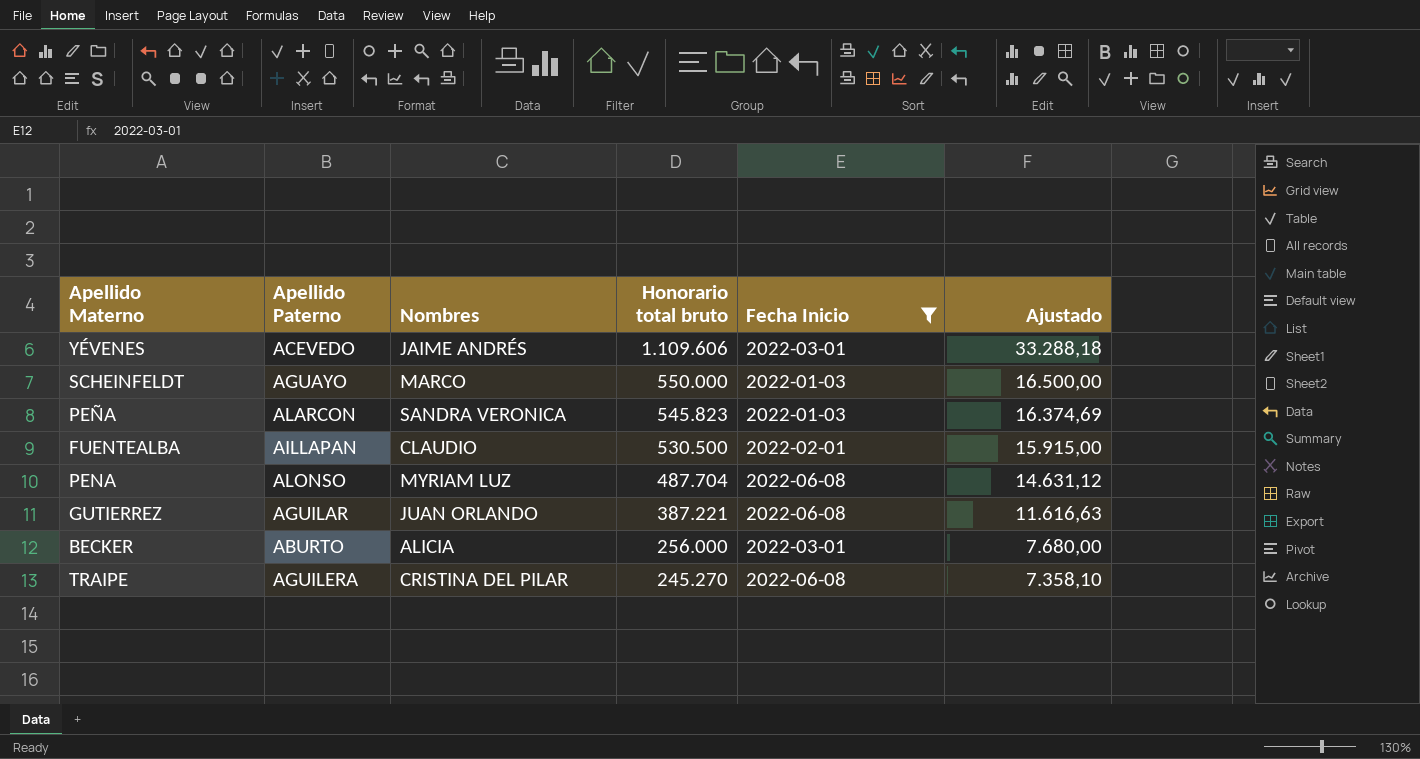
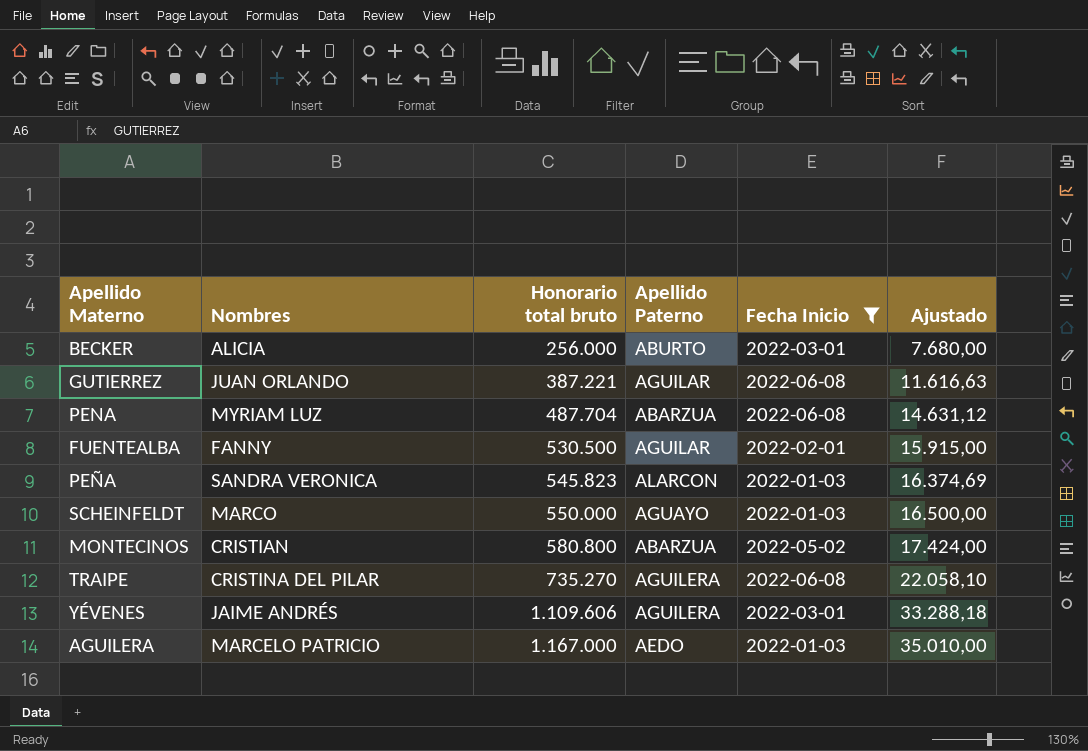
row order: Honorario total bruto descending -> Honorario total bruto ascending
column Apellido Paterno | position: 2 -> 4
PENA | Apellido Paterno: ALONSO -> ABARZUA
FUENTEALBA | Nombres: CLAUDIO -> FANNY
FUENTEALBA | Apellido Paterno: AILLAPAN -> AGUILAR
row MONTECINOS: none -> CRISTIAN | 580.800 | ABARZUA | 2022-05-02 | 17.424,00
TRAIPE | Honorario total bruto: 245.270 -> 735.270
TRAIPE | Ajustado: 7.358,10 -> 22.058,10
YÉVENES | Apellido Paterno: ACEVEDO -> AGUILERA
row AGUILERA: none -> MARCELO PATRICIO | 1.167.000 | AEDO | 2022-01-03 | 35.010,00

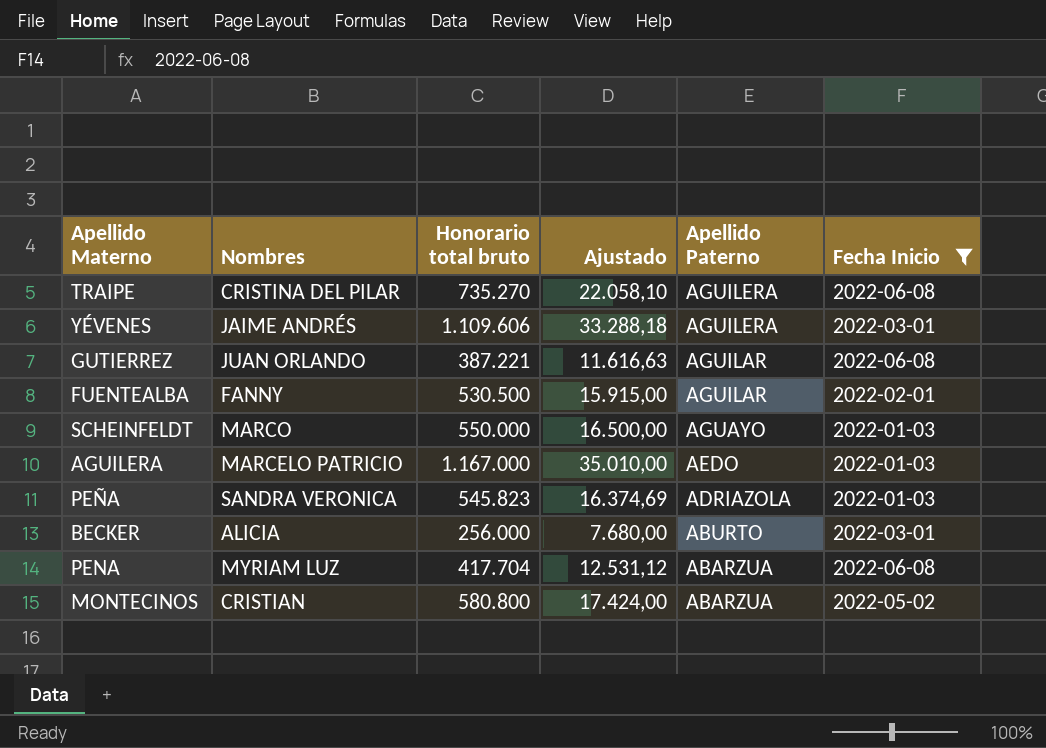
row order: Honorario total bruto ascending -> Apellido Paterno descending
column Ajustado | position: 6 -> 4
PEÑA | Apellido Paterno: ALARCON -> ADRIAZOLA
PENA | Honorario total bruto: 487.704 -> 417.704
PENA | Ajustado: 14.631,12 -> 12.531,12

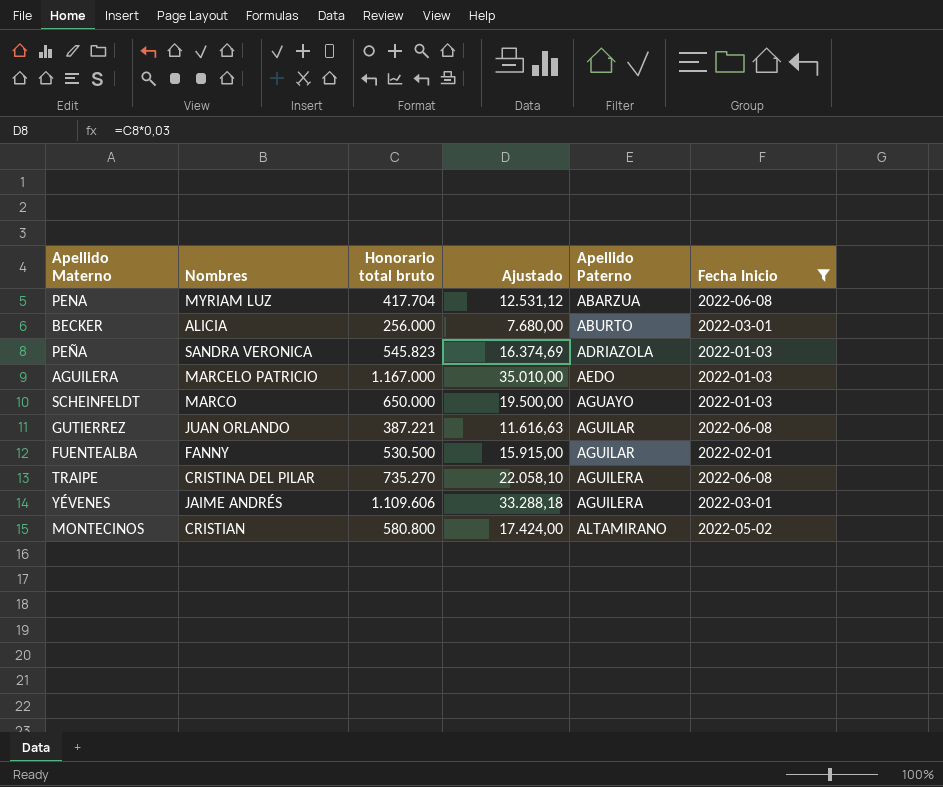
row order: Apellido Paterno descending -> Apellido Paterno ascending
SCHEINFELDT | Honorario total bruto: 550.000 -> 650.000
SCHEINFELDT | Ajustado: 16.500,00 -> 19.500,00
MONTECINOS | Apellido Paterno: ABARZUA -> ALTAMIRANO

